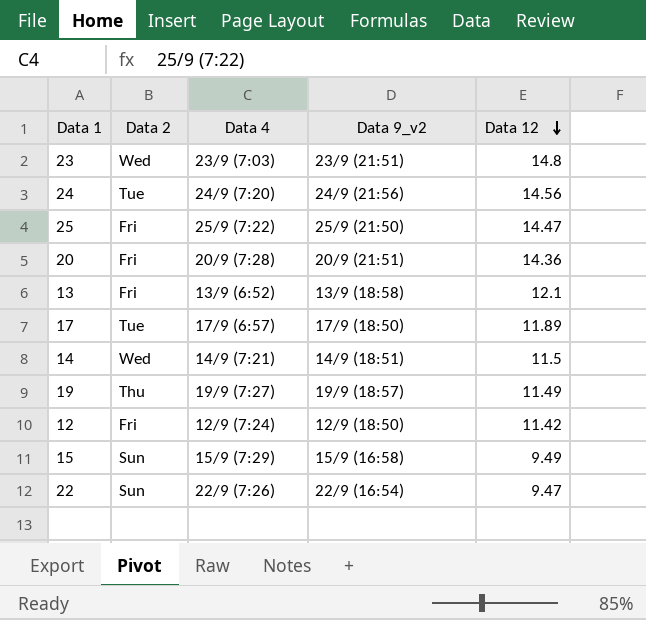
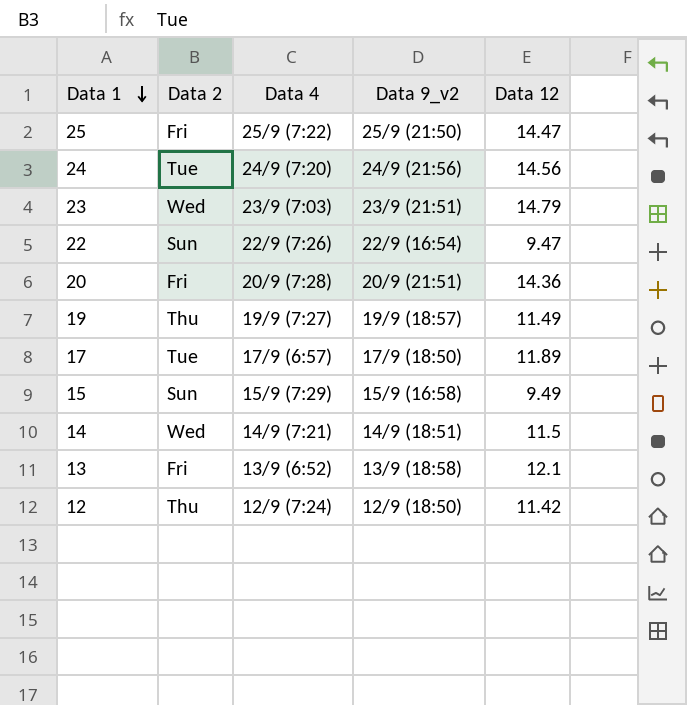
row order: Data 12 descending -> Data 1 descending
23 | Data 12: 14.8 -> 14.79
12 | Data 2: Fri -> Thu

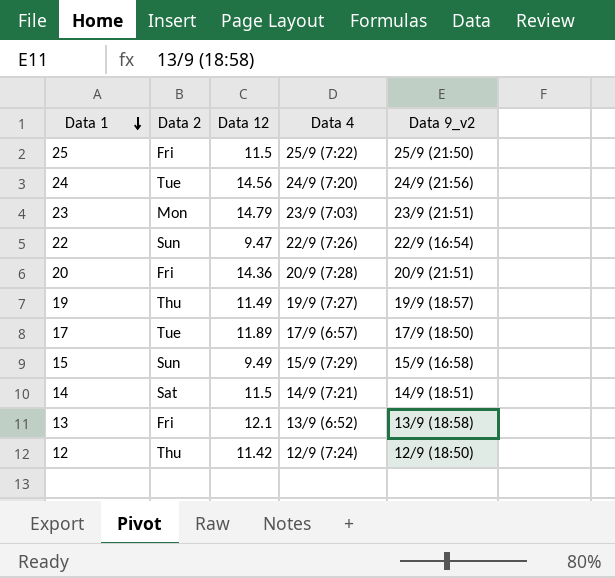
column Data 12 | position: 5 -> 3
25 | Data 12: 14.47 -> 11.5
23 | Data 2: Wed -> Mon
14 | Data 2: Wed -> Sat

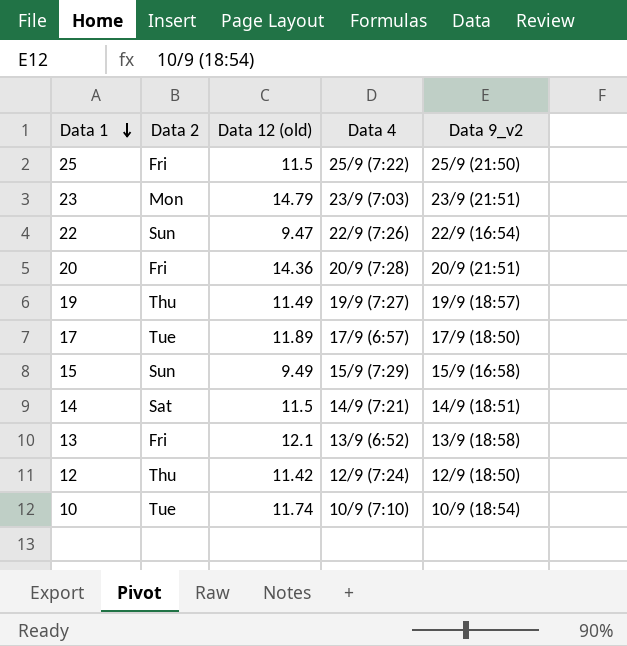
column name: Data 12 -> Data 12 (old)
row 24: Tue | 14.56 | 24/9 (7:20) | 24/9 (21:56) -> none
row 10: none -> Tue | 11.74 | 10/9 (7:10) | 10/9 (18:54)

